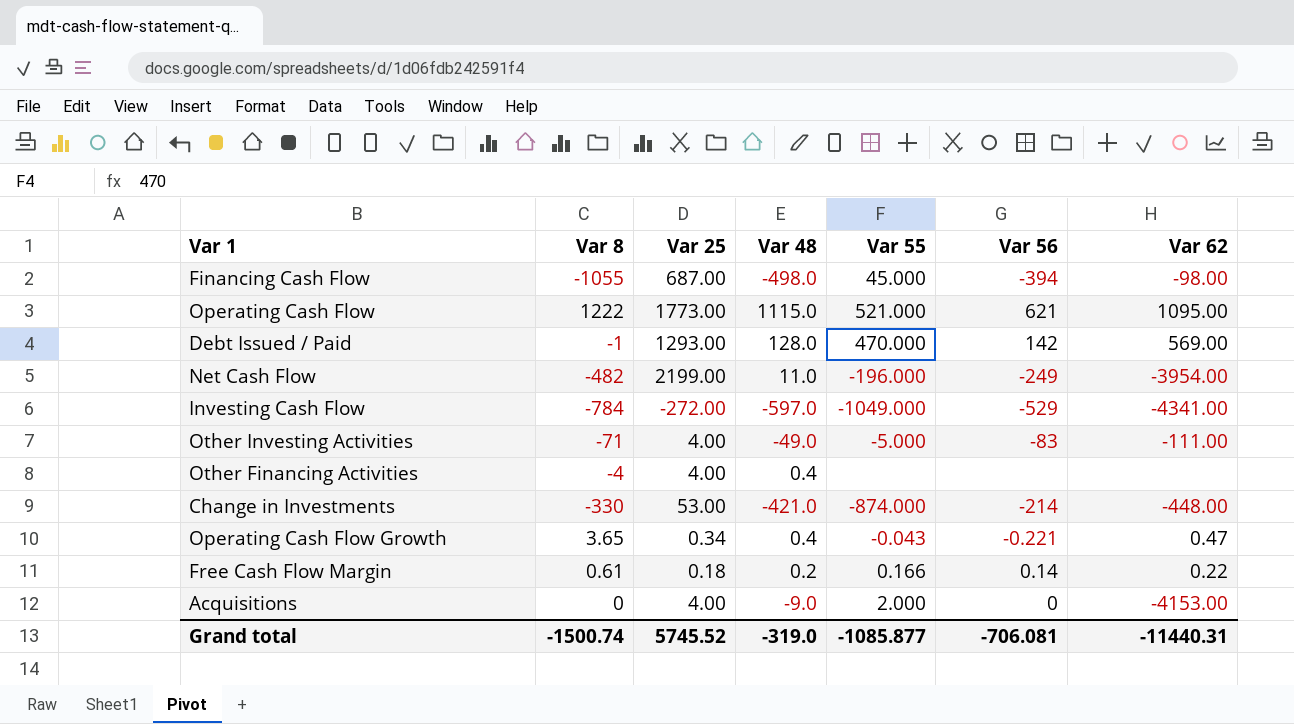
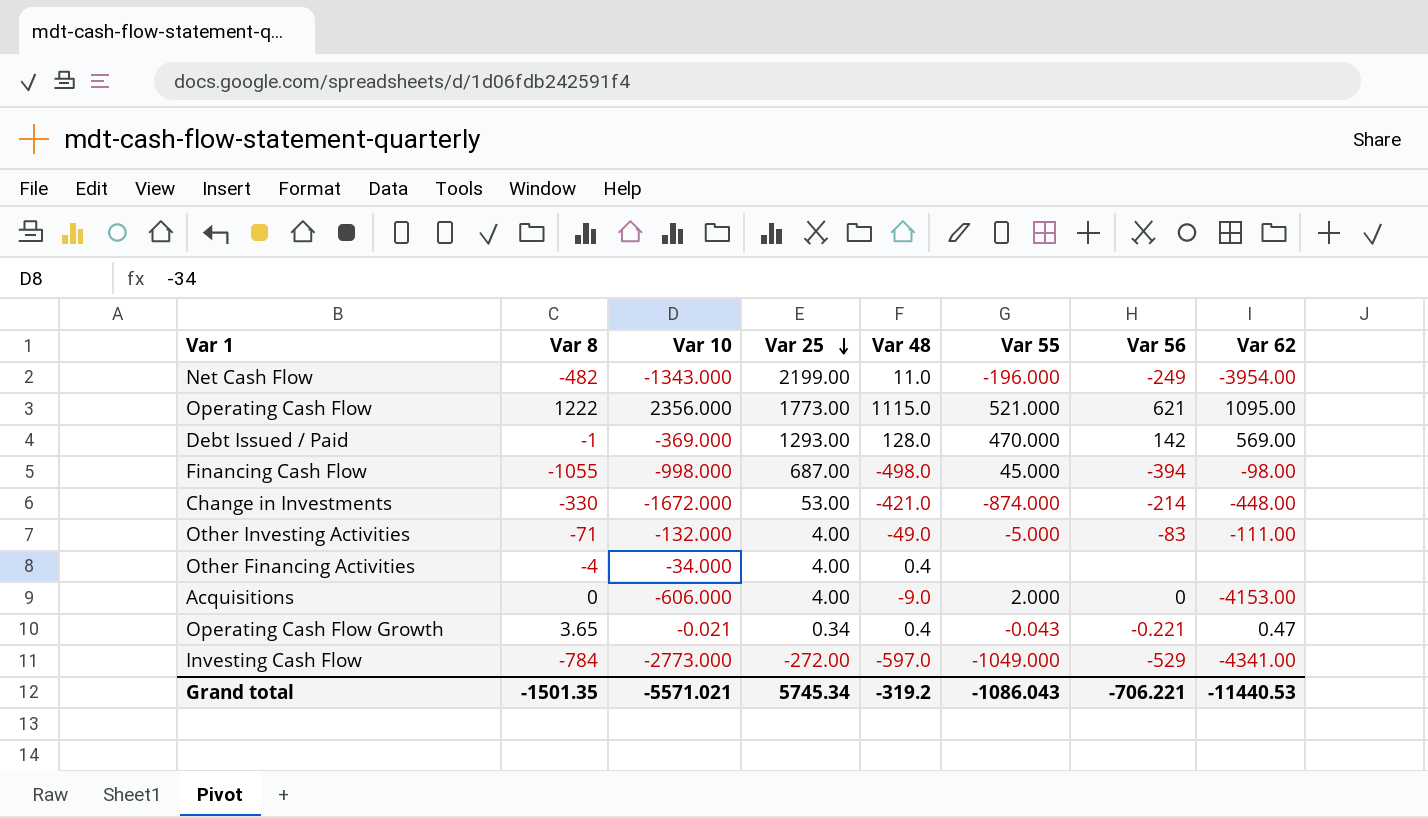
row order: none -> Var 25 descending
column Var 10 | position: none -> 3
row Free Cash Flow Margin: 0.61 | 0.18 | 0.2 | 0.166 | 0.14 | 0.22 -> none
Grand total | Var 8: -1500.74 -> -1501.35
Grand total | Var 25: 5745.52 -> 5745.34
Grand total | Var 48: -319.0 -> -319.2
Grand total | Var 55: -1085.877 -> -1086.043
Grand total | Var 56: -706.081 -> -706.221
Grand total | Var 62: -11440.31 -> -11440.53

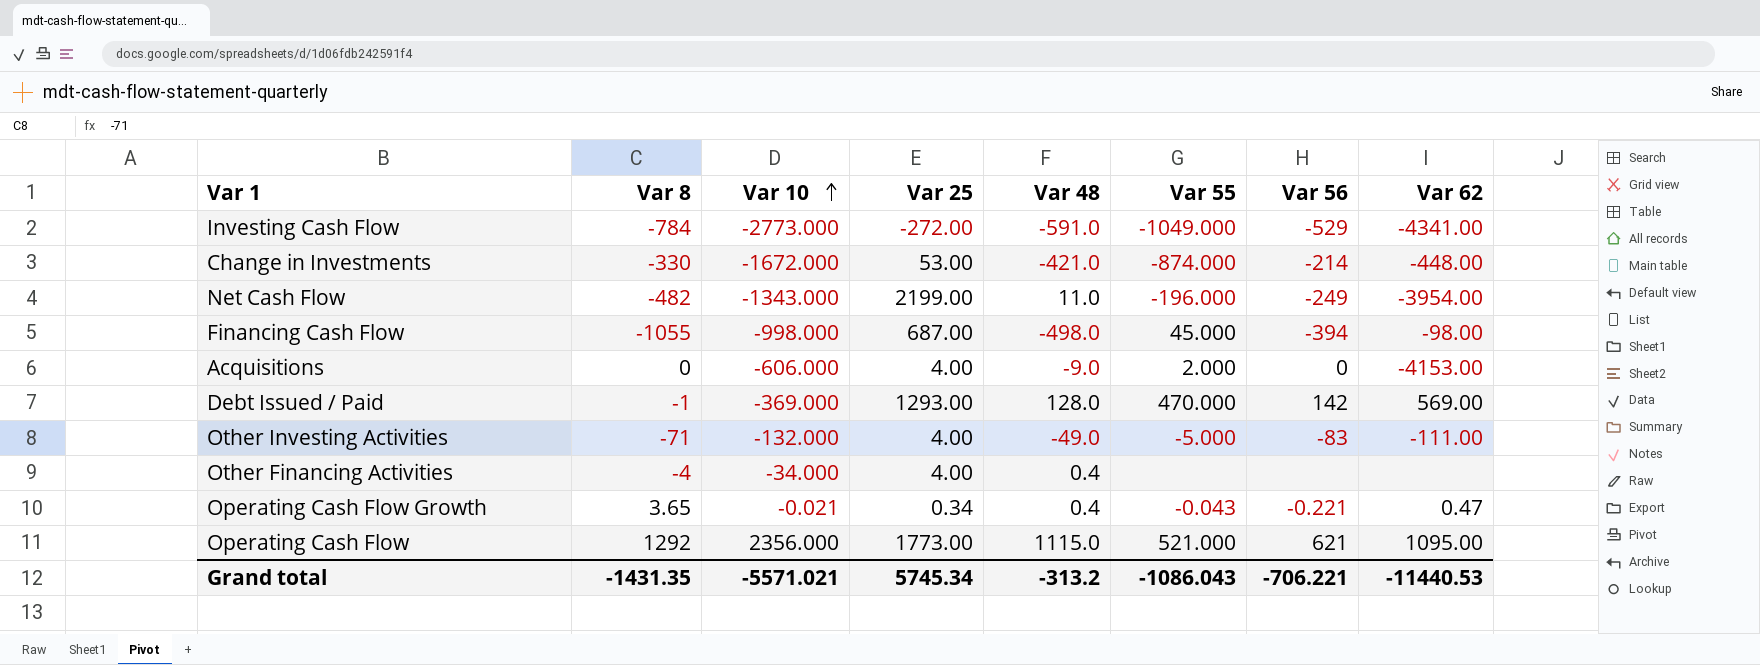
row order: Var 25 descending -> Var 10 ascending
Investing Cash Flow | Var 48: -597.0 -> -591.0
Operating Cash Flow | Var 8: 1222 -> 1292
Grand total | Var 8: -1501.35 -> -1431.35
Grand total | Var 48: -319.2 -> -313.2

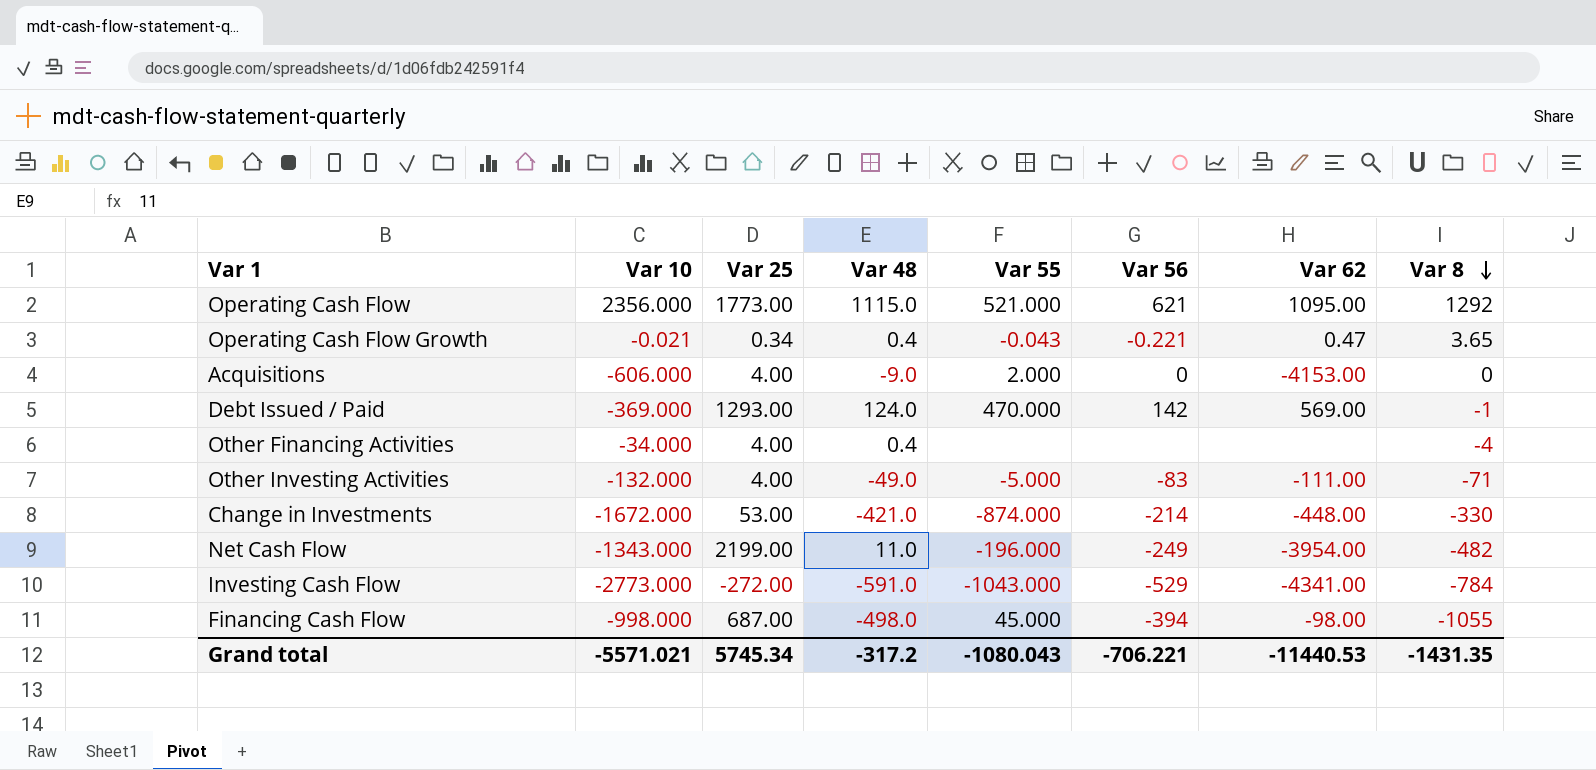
row order: Var 10 ascending -> Var 8 descending
column Var 8 | position: 2 -> 8
Debt Issued / Paid | Var 48: 128.0 -> 124.0
Investing Cash Flow | Var 55: -1049.000 -> -1043.000
Grand total | Var 48: -313.2 -> -317.2
Grand total | Var 55: -1086.043 -> -1080.043

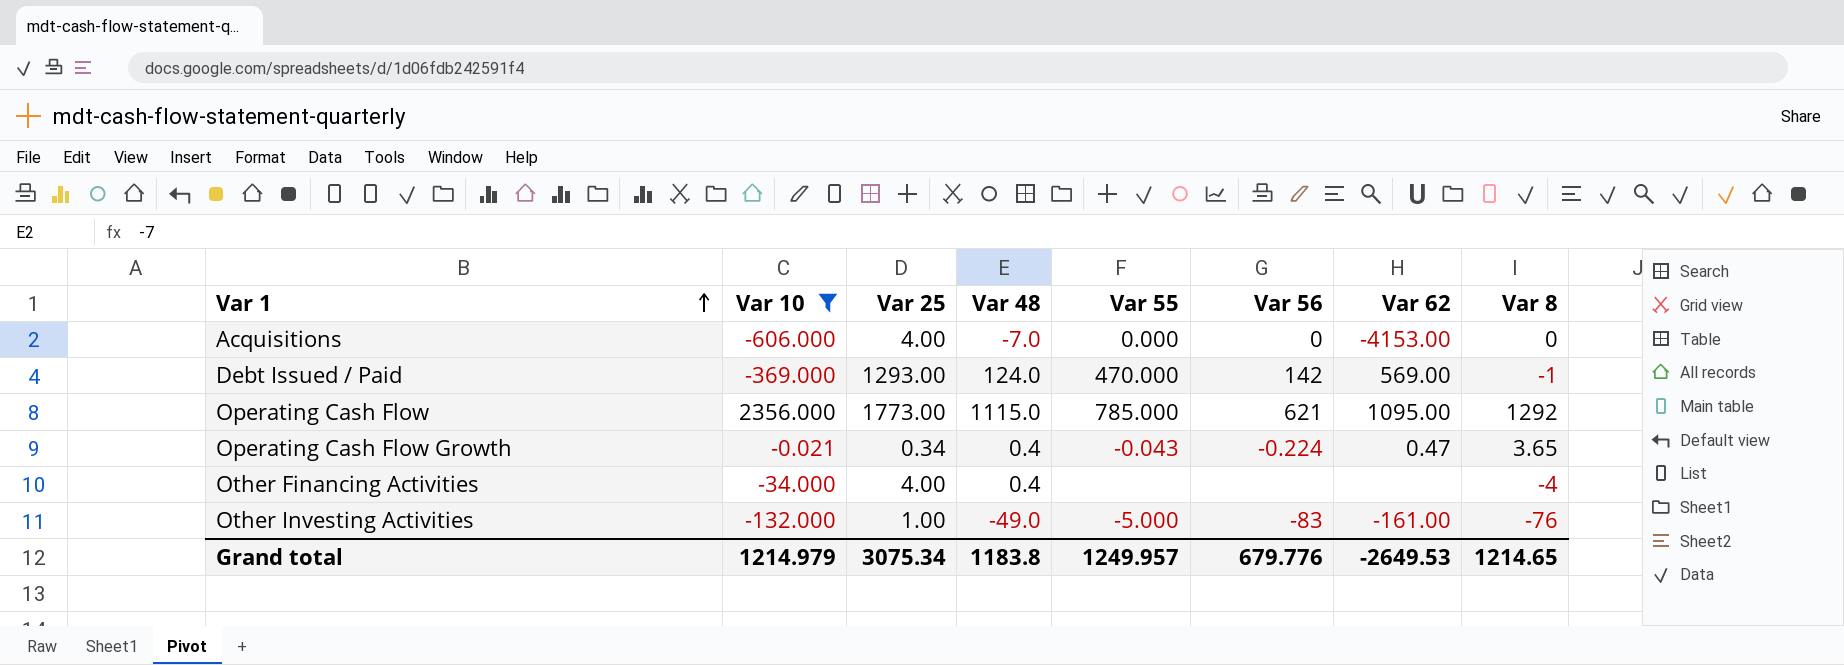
filter: none -> Var 10 >= -606.000
row order: Var 8 descending -> Var 1 ascending
Acquisitions | Var 48: -9.0 -> -7.0
Acquisitions | Var 55: 2.000 -> 0.000
Operating Cash Flow | Var 55: 521.000 -> 785.000
Operating Cash Flow Growth | Var 56: -0.221 -> -0.224
Other Investing Activities | Var 25: 4.00 -> 1.00
Other Investing Activities | Var 62: -111.00 -> -161.00
Other Investing Activities | Var 8: -71 -> -76
Grand total | Var 10: -5571.021 -> 1214.979
Grand total | Var 25: 5745.34 -> 3075.34
Grand total | Var 48: -317.2 -> 1183.8
Grand total | Var 55: -1080.043 -> 1249.957
Grand total | Var 56: -706.221 -> 679.776
Grand total | Var 62: -11440.53 -> -2649.53
Grand total | Var 8: -1431.35 -> 1214.65

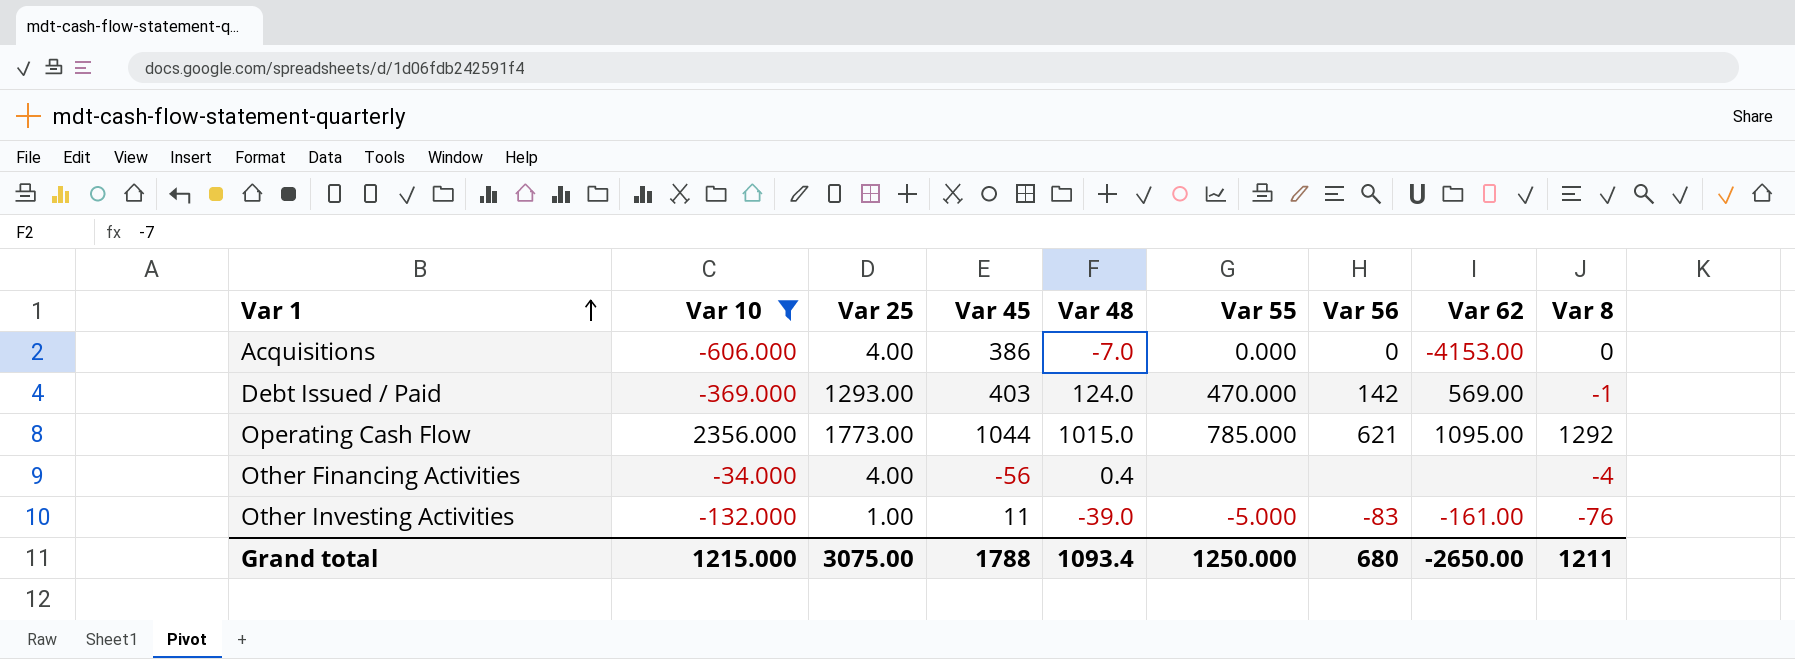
column Var 45 | position: none -> 4
row Operating Cash Flow Growth: -0.021 | 0.34 | 0.4 | -0.043 | -0.224 | 0.47 | 3.65 -> none
Operating Cash Flow | Var 48: 1115.0 -> 1015.0
Other Investing Activities | Var 48: -49.0 -> -39.0
Grand total | Var 10: 1214.979 -> 1215.000
Grand total | Var 25: 3075.34 -> 3075.00
Grand total | Var 48: 1183.8 -> 1093.4
Grand total | Var 55: 1249.957 -> 1250.000
Grand total | Var 56: 679.776 -> 680
Grand total | Var 62: -2649.53 -> -2650.00
Grand total | Var 8: 1214.65 -> 1211

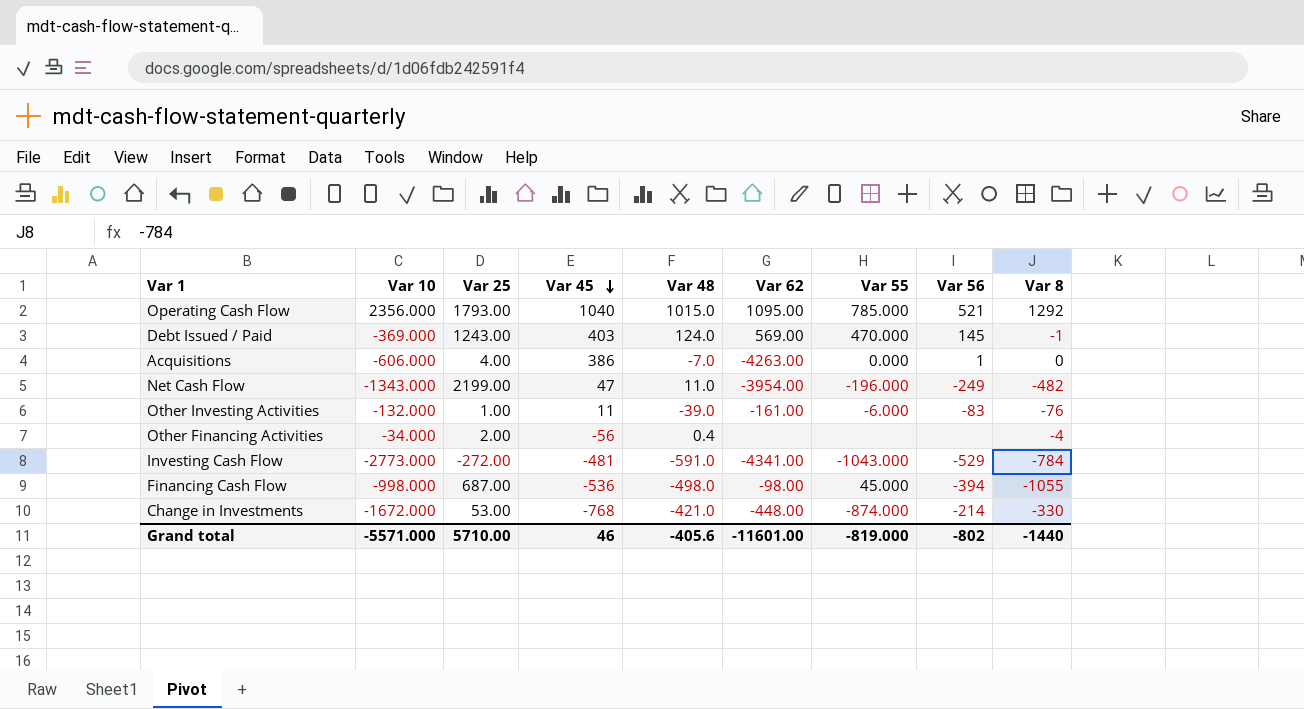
filter: Var 10 >= -606.000 -> none
row order: Var 1 ascending -> Var 45 descending
column Var 62 | position: 8 -> 6
Operating Cash Flow | Var 25: 1773.00 -> 1793.00
Operating Cash Flow | Var 45: 1044 -> 1040
Operating Cash Flow | Var 56: 621 -> 521
Debt Issued / Paid | Var 25: 1293.00 -> 1243.00
Debt Issued / Paid | Var 56: 142 -> 145
Acquisitions | Var 62: -4153.00 -> -4263.00
Acquisitions | Var 56: 0 -> 1
Other Investing Activities | Var 55: -5.000 -> -6.000
Other Financing Activities | Var 25: 4.00 -> 2.00
Grand total | Var 10: 1215.000 -> -5571.000
Grand total | Var 25: 3075.00 -> 5710.00
Grand total | Var 45: 1788 -> 46
Grand total | Var 48: 1093.4 -> -405.6
Grand total | Var 62: -2650.00 -> -11601.00
Grand total | Var 55: 1250.000 -> -819.000
Grand total | Var 56: 680 -> -802
Grand total | Var 8: 1211 -> -1440

